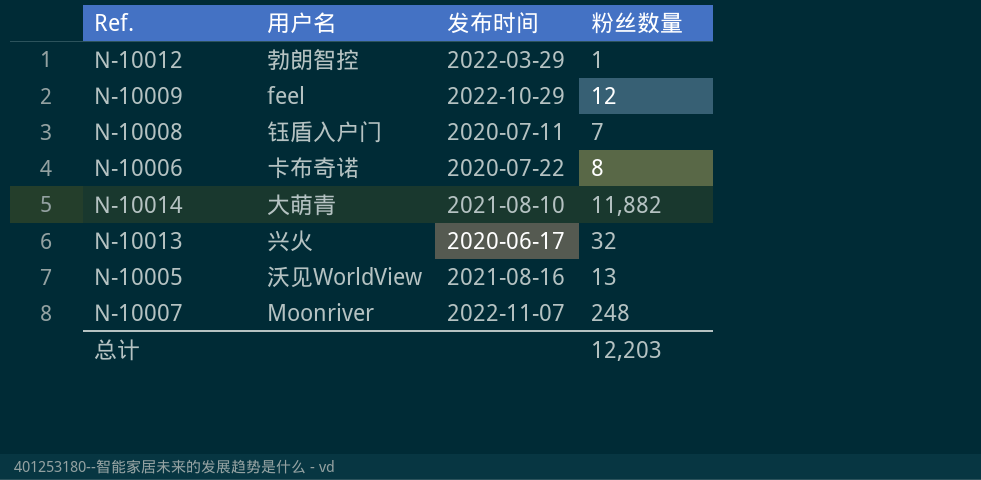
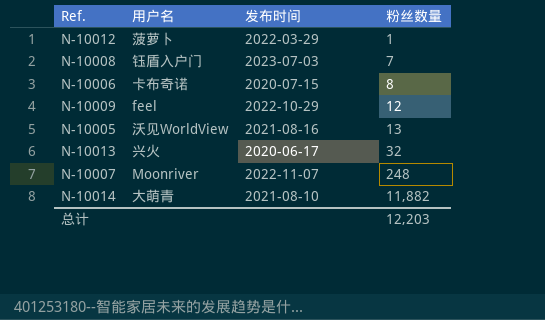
row order: none -> 粉丝数量 ascending
N-10012 | 用户名: 勃朗智控 -> 菠萝卜
N-10008 | 发布时间: 2020-07-11 -> 2023-07-03
N-10006 | 发布时间: 2020-07-22 -> 2020-07-15

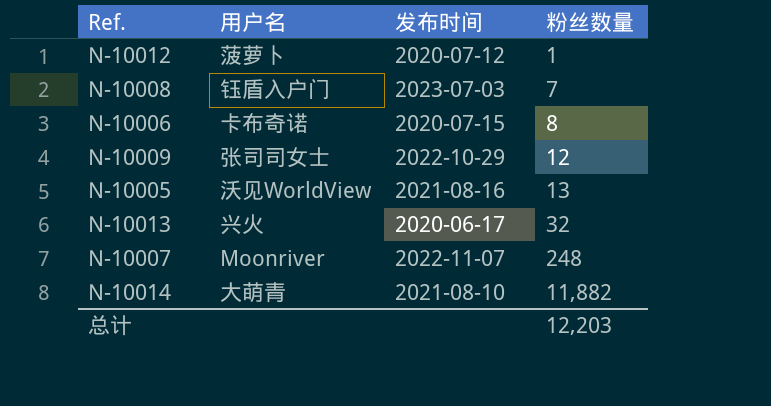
N-10012 | 发布时间: 2022-03-29 -> 2020-07-12
N-10009 | 用户名: feel -> 张司司女士

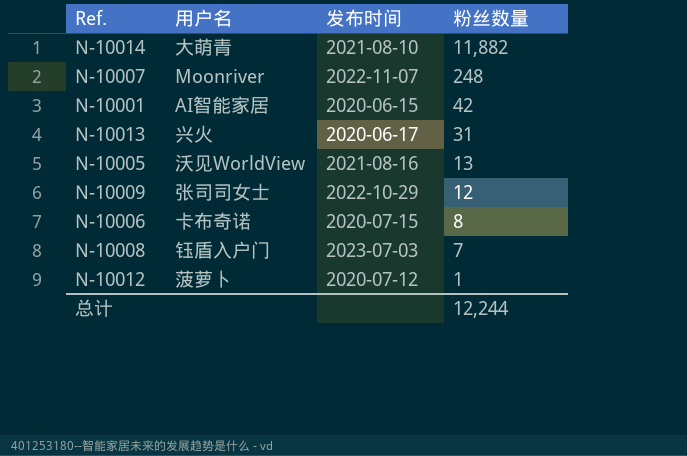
row order: 粉丝数量 ascending -> 粉丝数量 descending
row N-10001: none -> AI智能家居 | 2020-06-15 | 42
N-10013 | 粉丝数量: 32 -> 31
总计 | 粉丝数量: 12,203 -> 12,244

